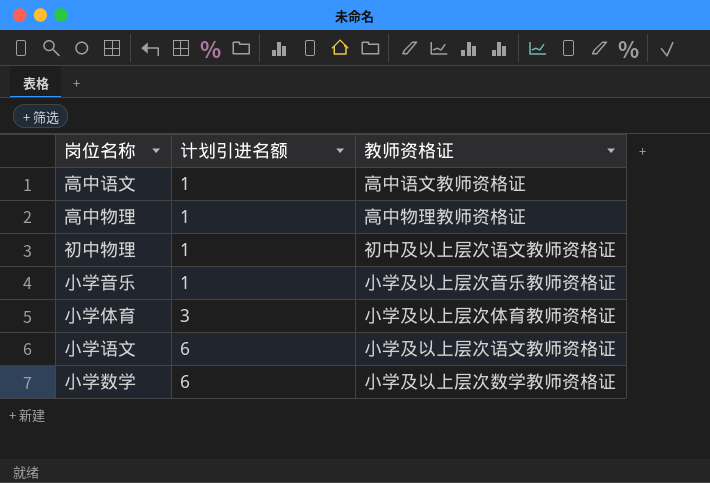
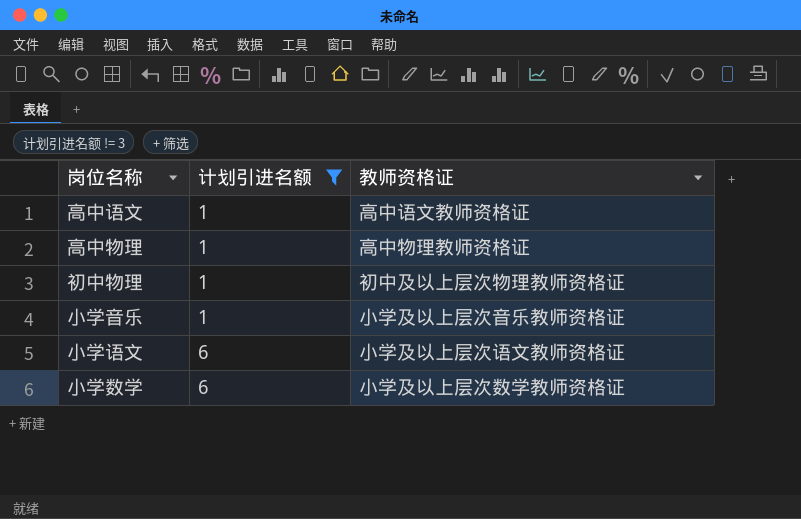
filter: none -> 计划引进名额 != 3
初中物理 | 教师资格证: 初中及以上层次语文教师资格证 -> 初中及以上层次物理教师资格证

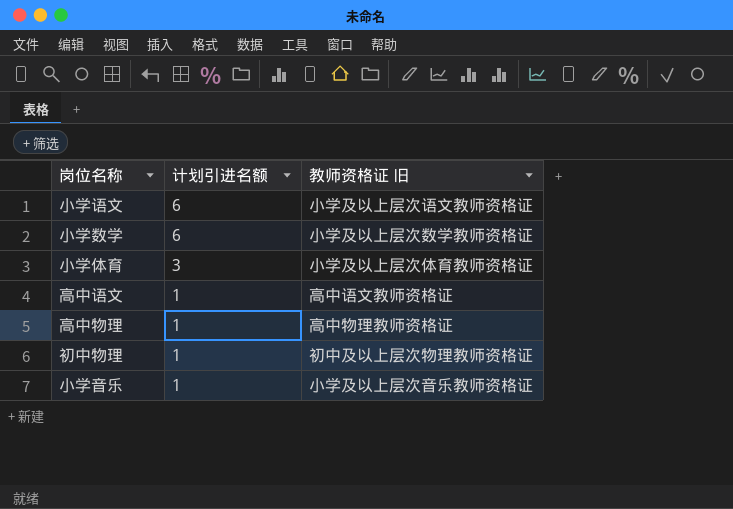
filter: 计划引进名额 != 3 -> none
row order: 计划引进名额 ascending -> 计划引进名额 descending
column name: 教师资格证 -> 教师资格证 旧

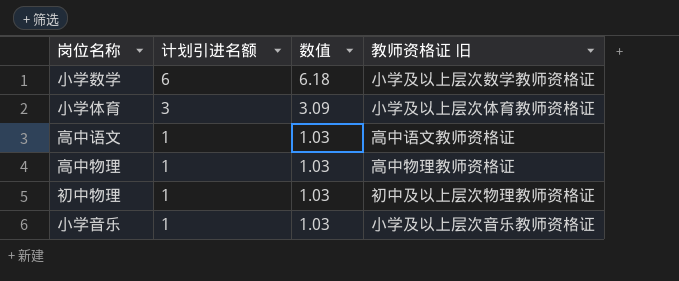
column 数值 | formula: none -> [计划引进名额] * 1.03
row 小学语文: 6 | 小学及以上层次语文教师资格证 -> none

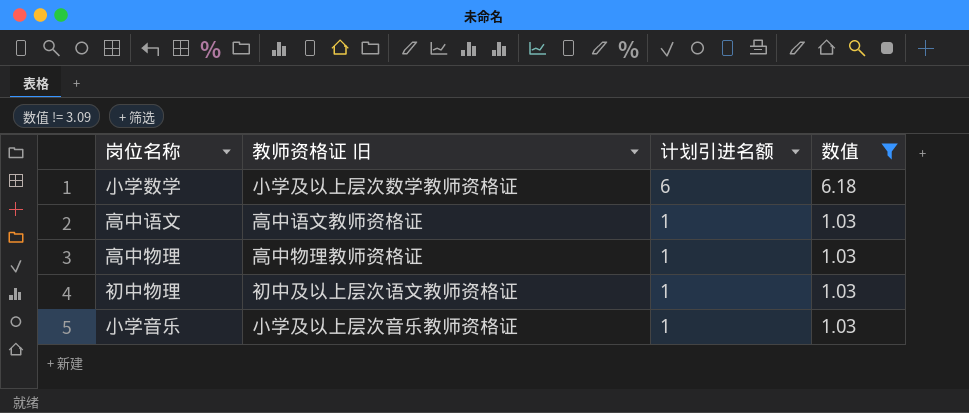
filter: none -> 数值 != 3.09
column 教师资格证 旧 | position: 4 -> 2
初中物理 | 教师资格证 旧: 初中及以上层次物理教师资格证 -> 初中及以上层次语文教师资格证

